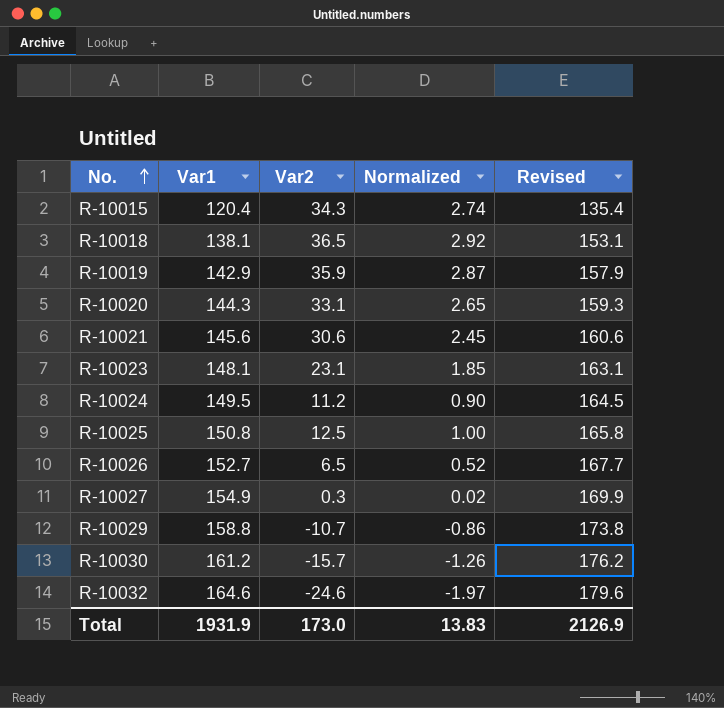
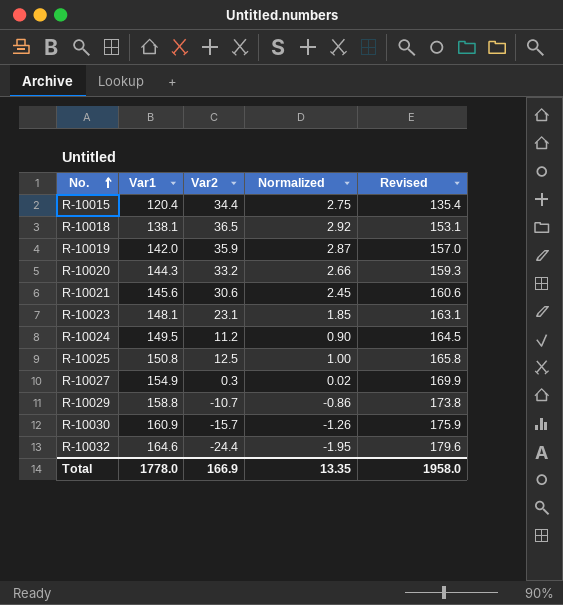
row R-10026: 152.7 | 6.5 | 0.52 | 167.7 -> none
R-10015 | Var2: 34.3 -> 34.4
R-10015 | Normalized: 2.74 -> 2.75
R-10019 | Var1: 142.9 -> 142.0
R-10019 | Revised: 157.9 -> 157.0
R-10020 | Var2: 33.1 -> 33.2
R-10020 | Normalized: 2.65 -> 2.66
R-10030 | Var1: 161.2 -> 160.9
R-10030 | Revised: 176.2 -> 175.9
R-10032 | Var2: -24.6 -> -24.4
R-10032 | Normalized: -1.97 -> -1.95
Total | Var1: 1931.9 -> 1778.0
Total | Var2: 173.0 -> 166.9
Total | Normalized: 13.83 -> 13.35
Total | Revised: 2126.9 -> 1958.0

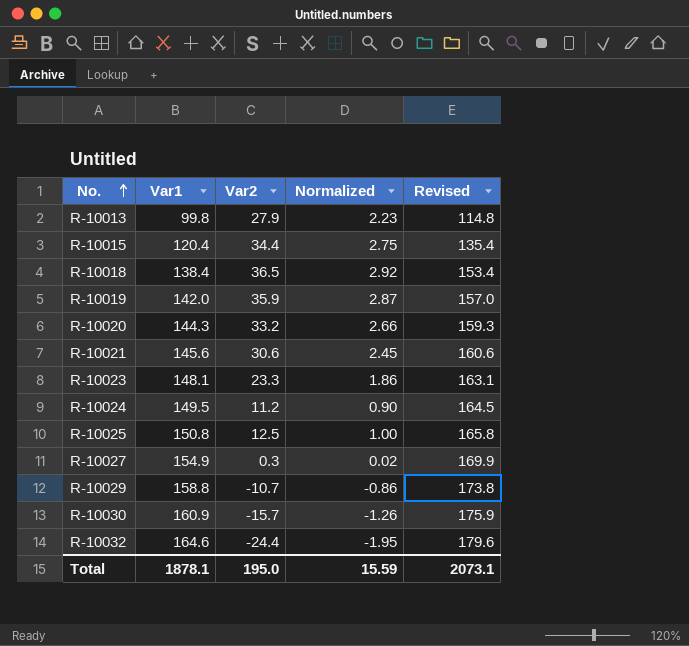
row R-10013: none -> 99.8 | 27.9 | 2.23 | 114.8
R-10018 | Var1: 138.1 -> 138.4
R-10018 | Revised: 153.1 -> 153.4
R-10023 | Var2: 23.1 -> 23.3
R-10023 | Normalized: 1.85 -> 1.86
Total | Var1: 1778.0 -> 1878.1
Total | Var2: 166.9 -> 195.0
Total | Normalized: 13.35 -> 15.59
Total | Revised: 1958.0 -> 2073.1

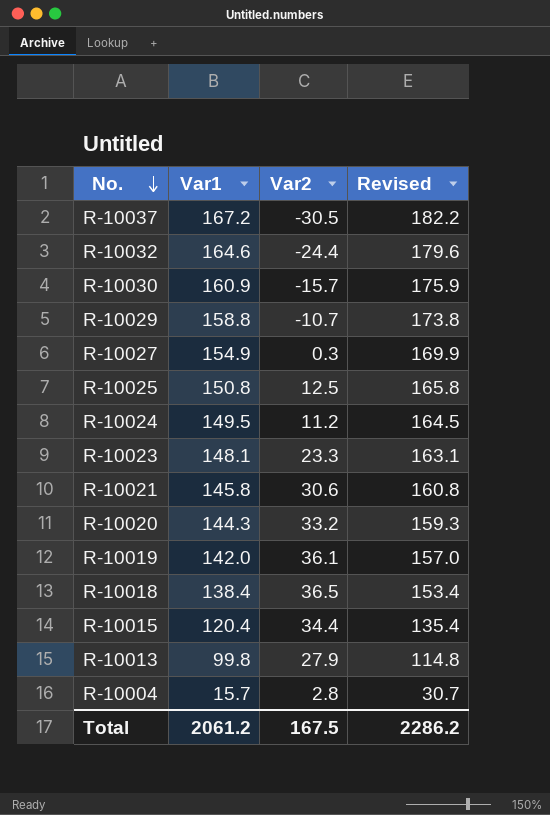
row order: No. ascending -> No. descending
column Normalized | formula: [Var2] * 0.08 -> none
row R-10037: none -> 167.2 | -30.5 | 182.2
R-10021 | Var1: 145.6 -> 145.8
R-10021 | Revised: 160.6 -> 160.8
R-10019 | Var2: 35.9 -> 36.1
row R-10004: none -> 15.7 | 2.8 | 30.7
Total | Var1: 1878.1 -> 2061.2
Total | Var2: 195.0 -> 167.5
Total | Revised: 2073.1 -> 2286.2

